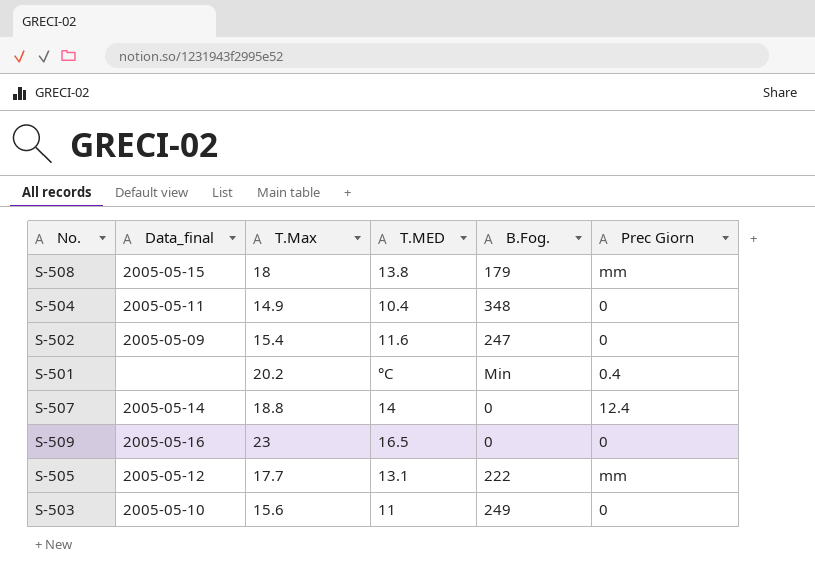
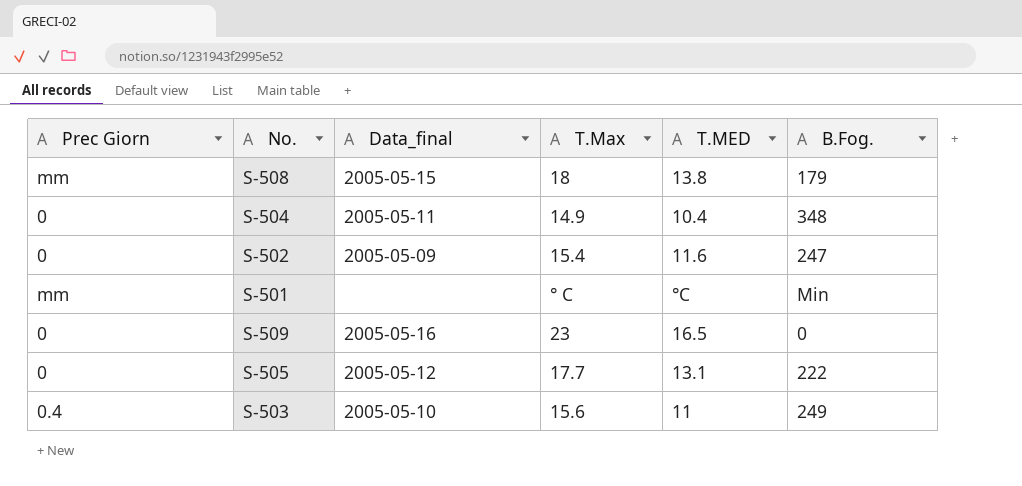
column Prec Giorn | position: 6 -> 1
row S-507: 2005-05-14 | 18.8 | 14 | 0 | 12.4 -> none
S-501 | Prec Giorn: 0.4 -> mm
S-501 | T.Max: 20.2 -> ° C
S-505 | Prec Giorn: mm -> 0
S-503 | Prec Giorn: 0 -> 0.4

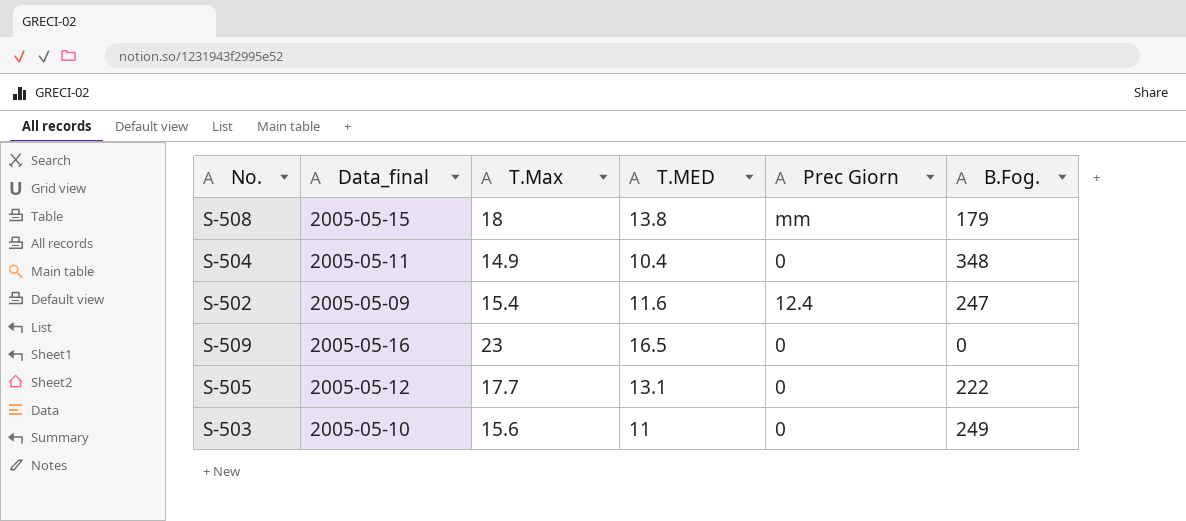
column Prec Giorn | position: 1 -> 5
row S-501: mm | none | ° C | °C | Min -> none
S-502 | Prec Giorn: 0 -> 12.4
S-503 | Prec Giorn: 0.4 -> 0

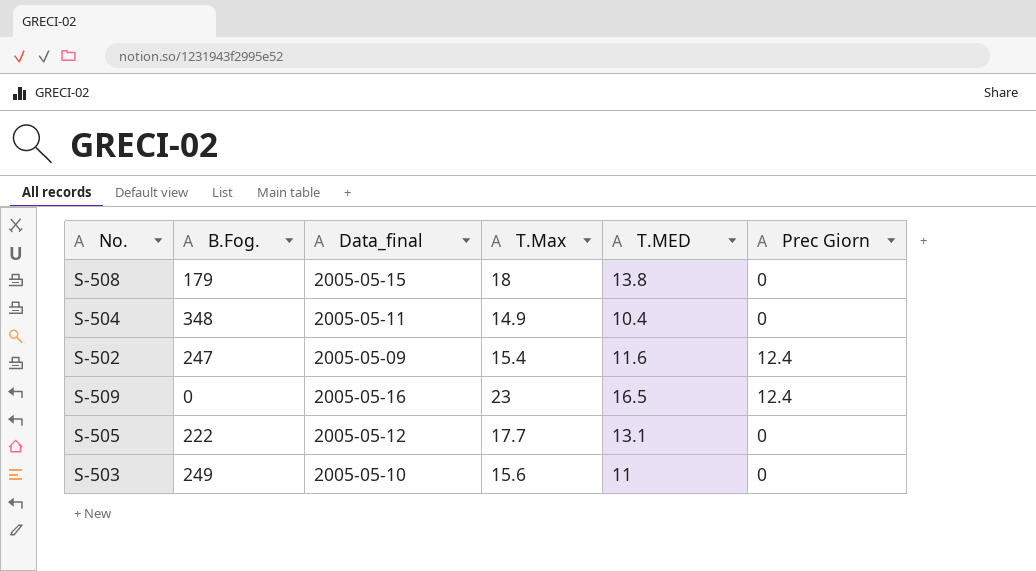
column B.Fog. | position: 6 -> 2
S-508 | Prec Giorn: mm -> 0
S-509 | Prec Giorn: 0 -> 12.4

